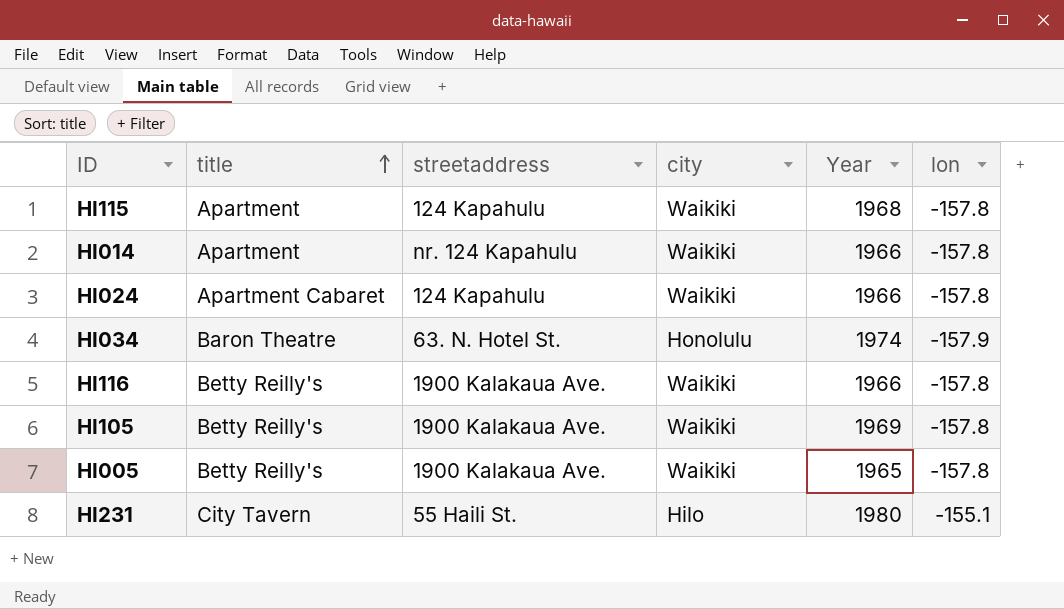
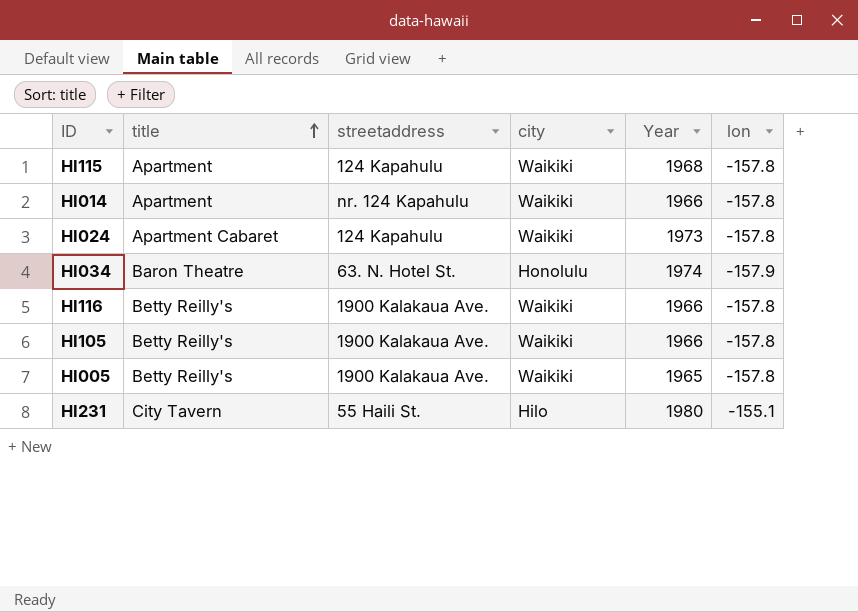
HI024 | Year: 1966 -> 1973
HI105 | Year: 1969 -> 1966

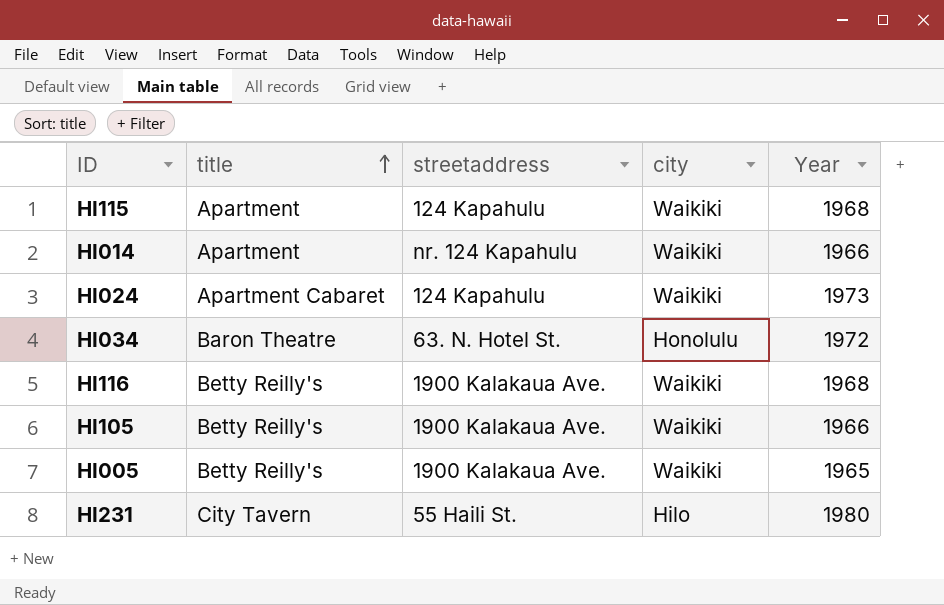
column lon | position: 6 -> none
HI034 | Year: 1974 -> 1972
HI116 | Year: 1966 -> 1968

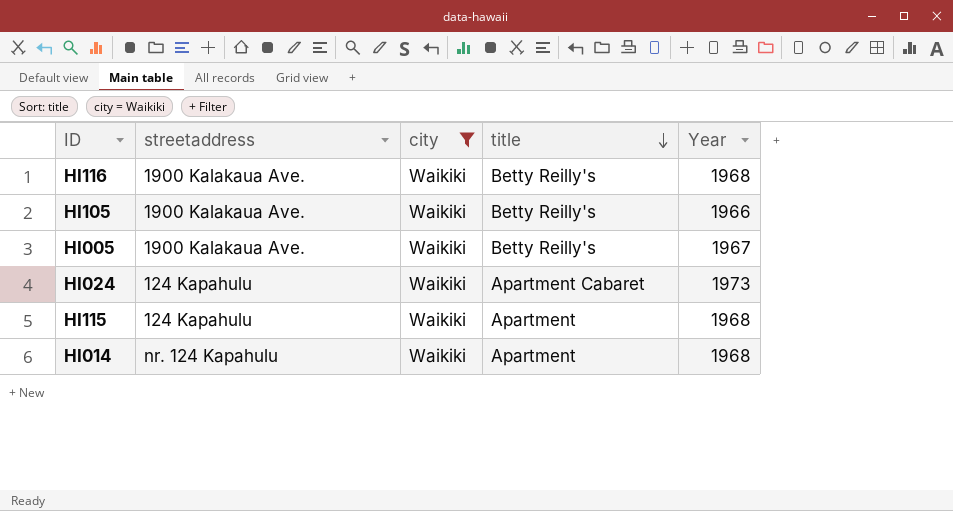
filter: none -> city = Waikiki
row order: title ascending -> title descending
column title | position: 2 -> 4
HI005 | Year: 1965 -> 1967
HI014 | Year: 1966 -> 1968

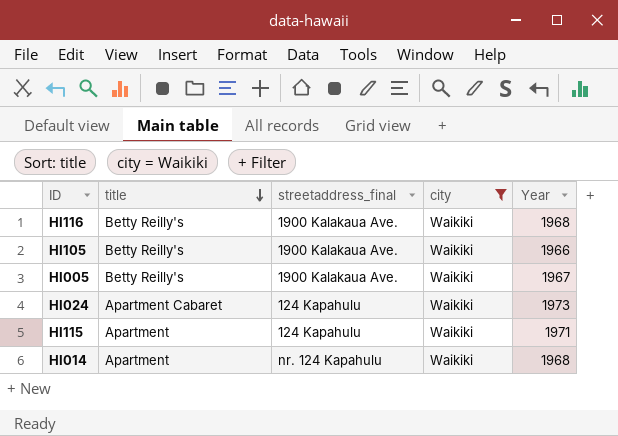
column title | position: 4 -> 2
column name: streetaddress -> streetaddress_final
HI115 | Year: 1968 -> 1971

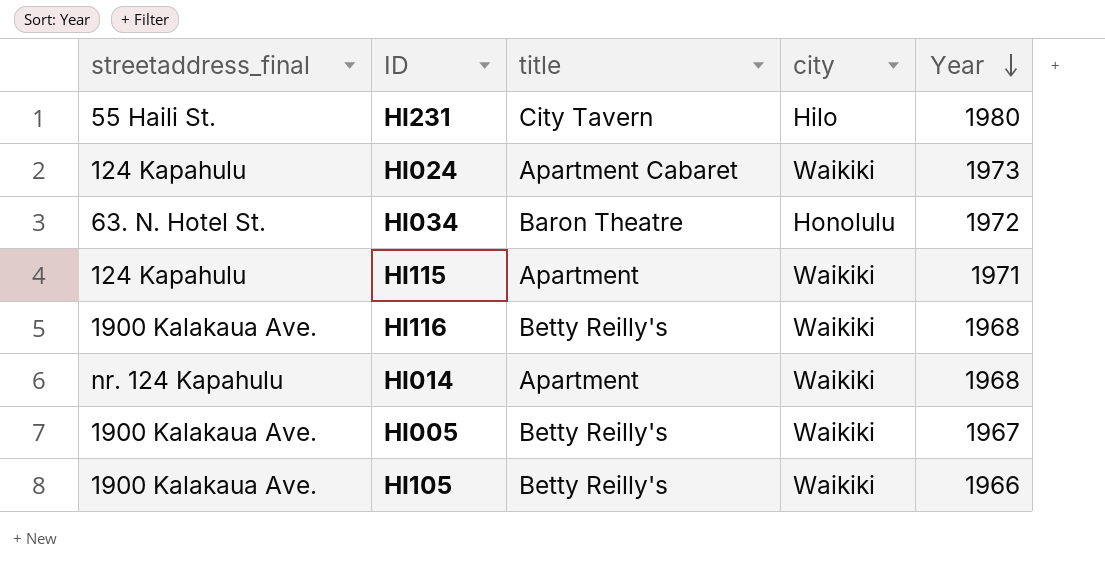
filter: city = Waikiki -> none
row order: title descending -> Year descending
column streetaddress_final | position: 3 -> 1

